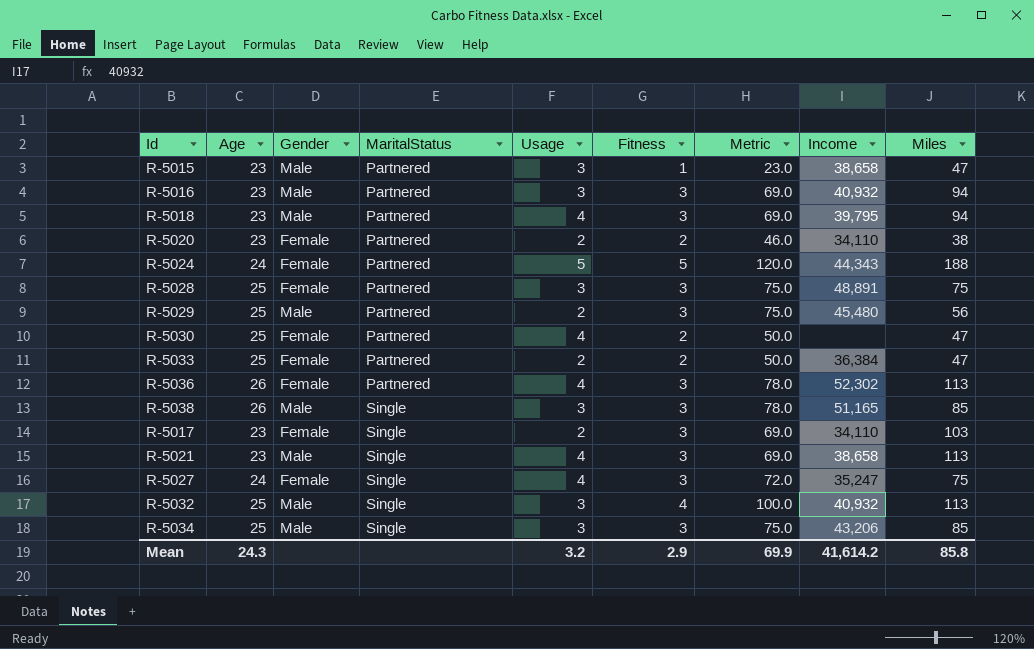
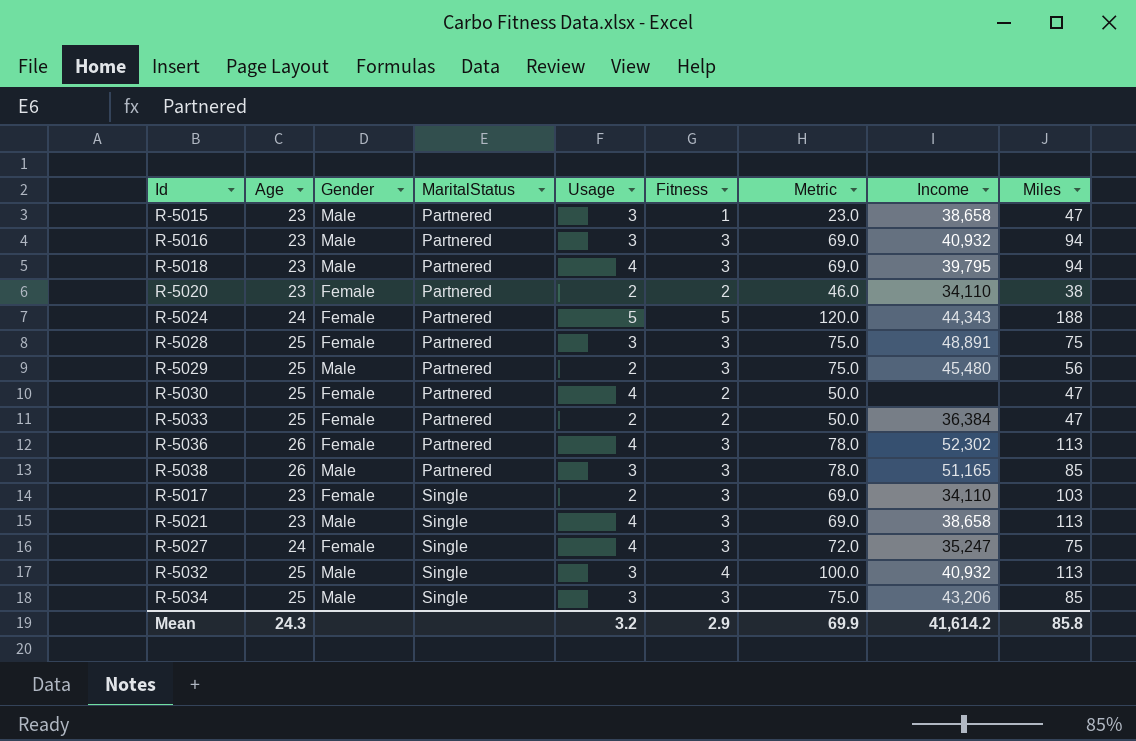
R-5038 | MaritalStatus: Single -> Partnered

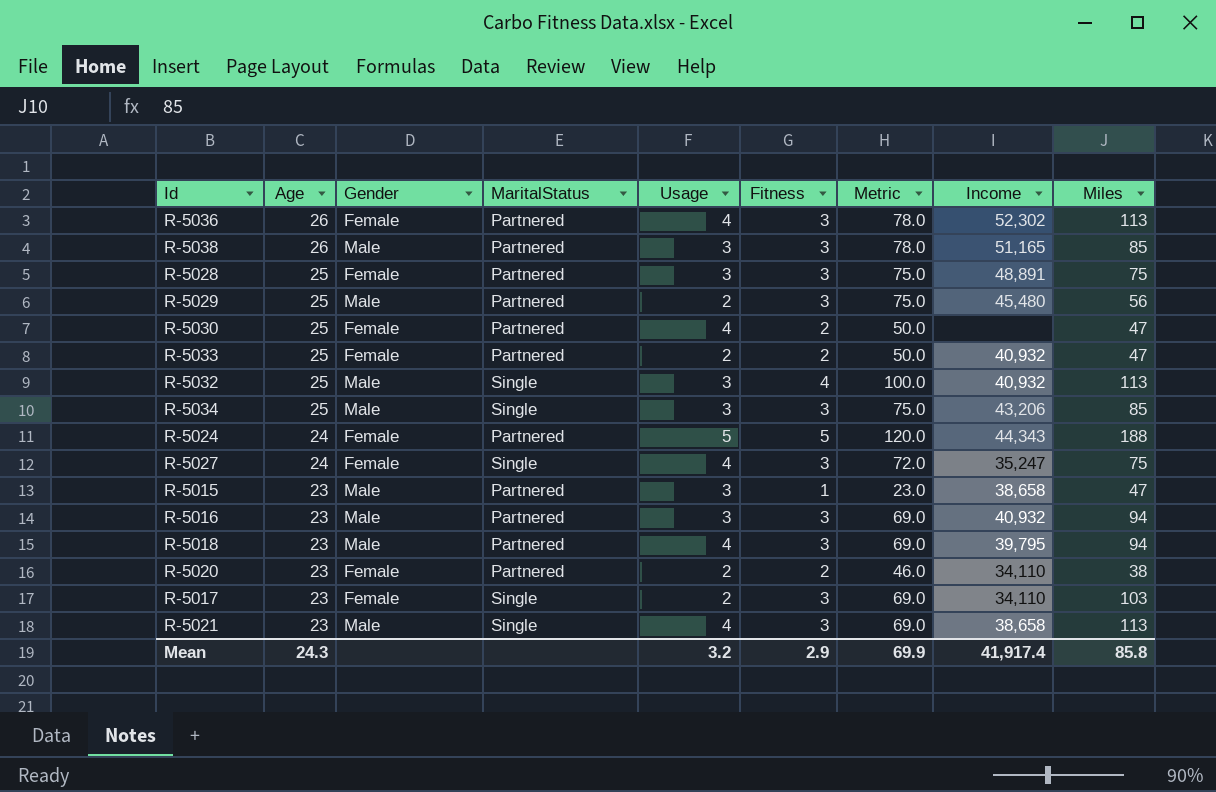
row order: MaritalStatus ascending -> Age descending
R-5033 | Income: 36,384 -> 40,932
Mean | Income: 41,614.2 -> 41,917.4

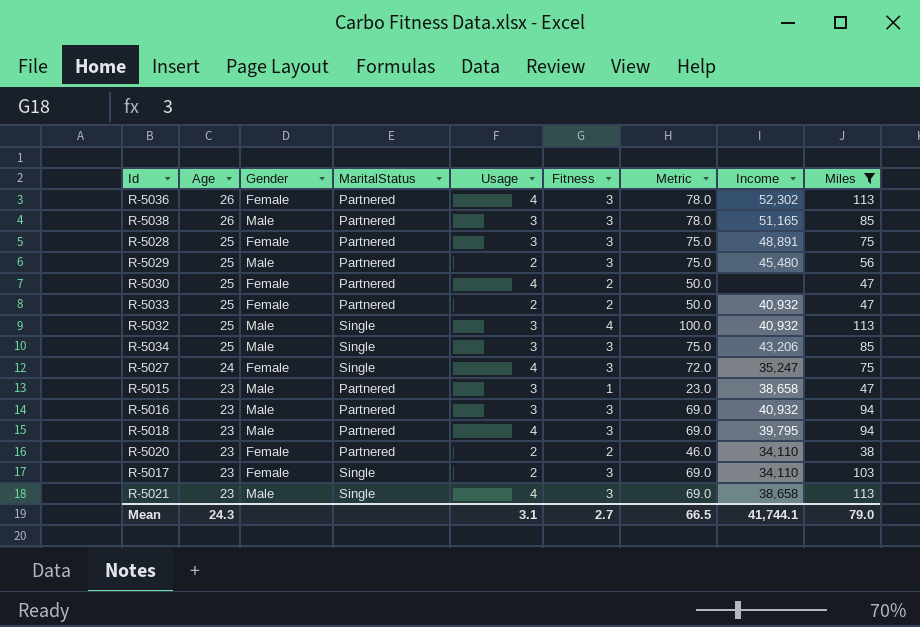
filter: none -> Miles != 188
Mean | Usage: 3.2 -> 3.1
Mean | Fitness: 2.9 -> 2.7
Mean | Metric: 69.9 -> 66.5
Mean | Income: 41,917.4 -> 41,744.1
Mean | Miles: 85.8 -> 79.0

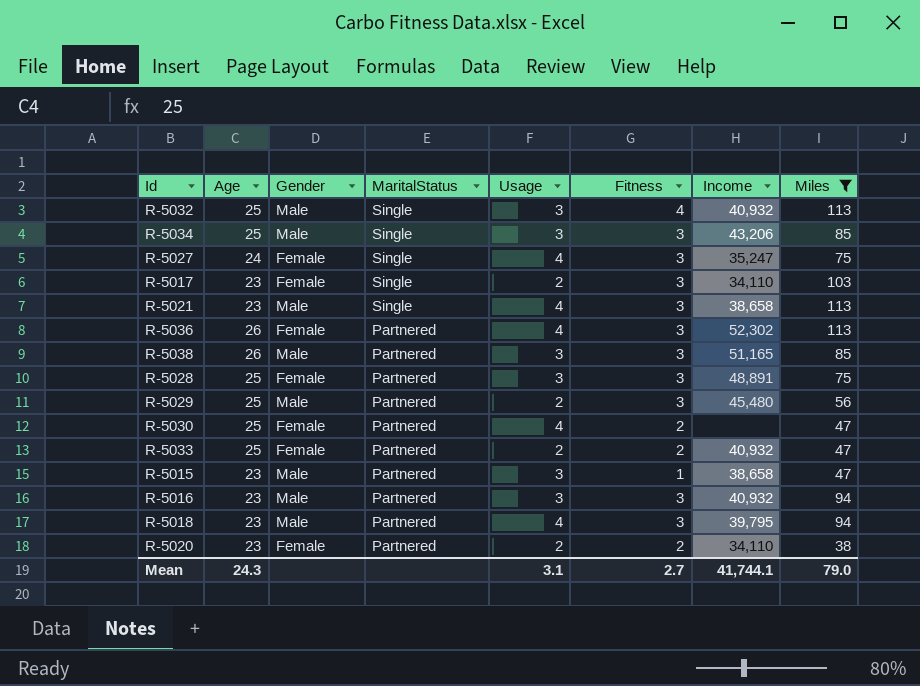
row order: Age descending -> MaritalStatus descending
column Metric | formula: [Age] * [Fitness] -> none

